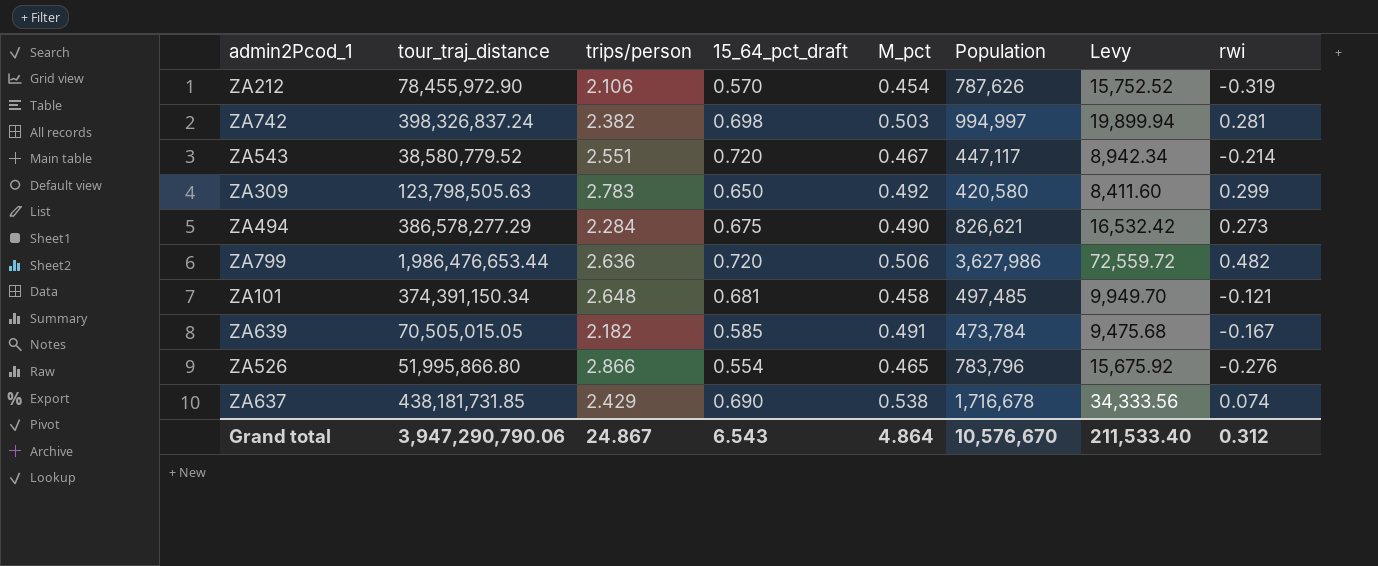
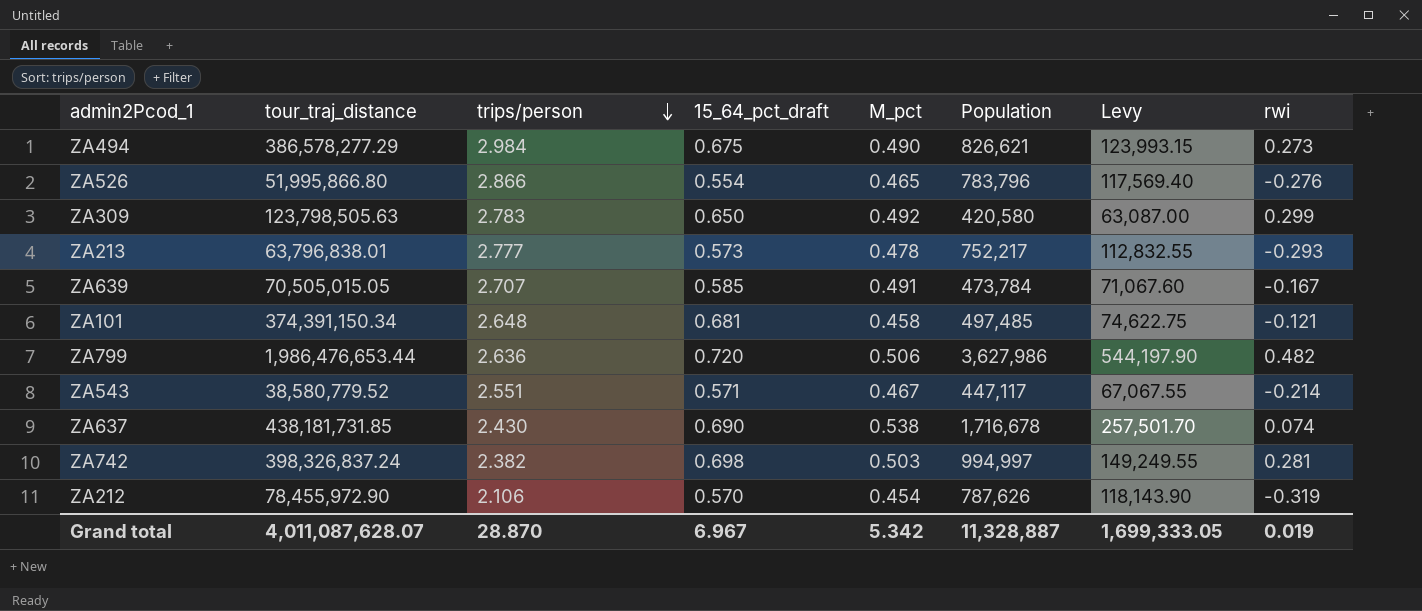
row order: none -> trips/person descending
column Levy | formula: [Population] * 0.02 -> [Population] * 0.15
ZA494 | trips/person: 2.284 -> 2.984
row ZA213: none -> 63,796,838.01 | 2.777 | 0.573 | 0.478 | 752,217 | 112,832.55 | -0.293
ZA639 | trips/person: 2.182 -> 2.707
ZA543 | 15_64_pct_draft: 0.720 -> 0.571
ZA637 | trips/person: 2.429 -> 2.430
Grand total | tour_traj_distance: 3,947,290,790.06 -> 4,011,087,628.07
Grand total | trips/person: 24.867 -> 28.870
Grand total | 15_64_pct_draft: 6.543 -> 6.967
Grand total | M_pct: 4.864 -> 5.342
Grand total | Population: 10,576,670 -> 11,328,887
Grand total | Levy: 211,533.40 -> 1,699,333.05
Grand total | rwi: 0.312 -> 0.019

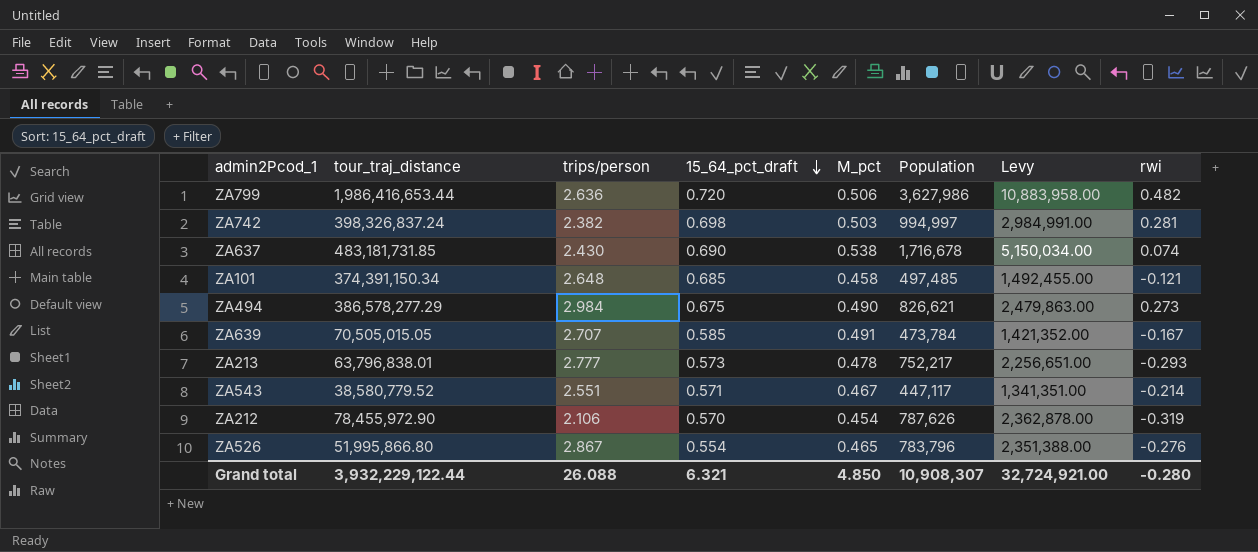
row order: trips/person descending -> 15_64_pct_draft descending
column Levy | formula: [Population] * 0.15 -> [Population] * 3
row ZA309: 123,798,505.63 | 2.783 | 0.650 | 0.492 | 420,580 | 63,087.00 | 0.299 -> none
ZA799 | tour_traj_distance: 1,986,476,653.44 -> 1,986,416,653.44
ZA637 | tour_traj_distance: 438,181,731.85 -> 483,181,731.85
ZA101 | 15_64_pct_draft: 0.681 -> 0.685
ZA526 | trips/person: 2.866 -> 2.867
Grand total | tour_traj_distance: 4,011,087,628.07 -> 3,932,229,122.44
Grand total | trips/person: 28.870 -> 26.088
Grand total | 15_64_pct_draft: 6.967 -> 6.321
Grand total | M_pct: 5.342 -> 4.850
Grand total | Population: 11,328,887 -> 10,908,307
Grand total | Levy: 1,699,333.05 -> 32,724,921.00
Grand total | rwi: 0.019 -> -0.280

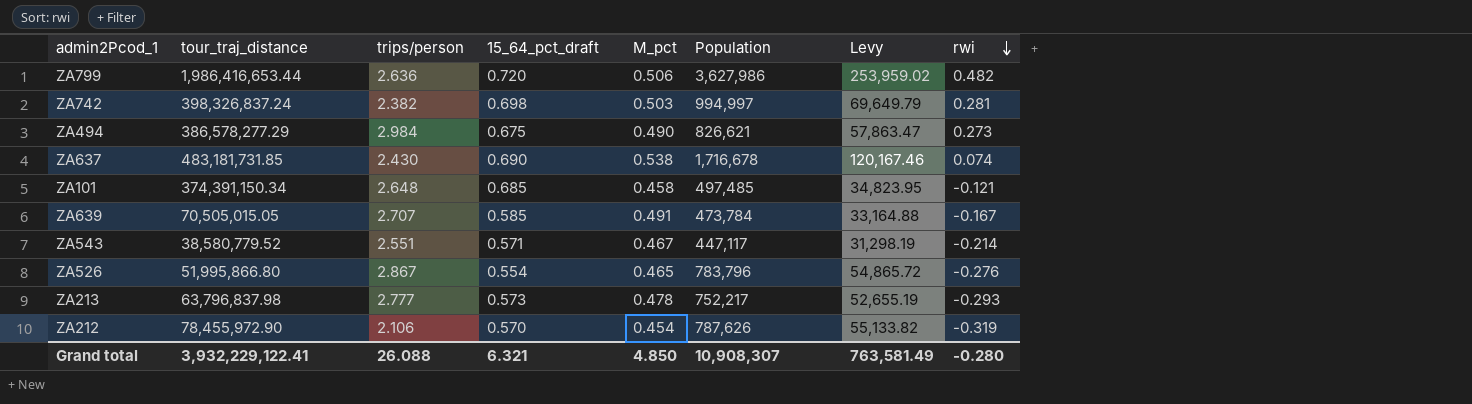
row order: 15_64_pct_draft descending -> rwi descending
column Levy | formula: [Population] * 3 -> [Population] * 0.07
ZA213 | tour_traj_distance: 63,796,838.01 -> 63,796,837.98
Grand total | tour_traj_distance: 3,932,229,122.44 -> 3,932,229,122.41
Grand total | Levy: 32,724,921.00 -> 763,581.49

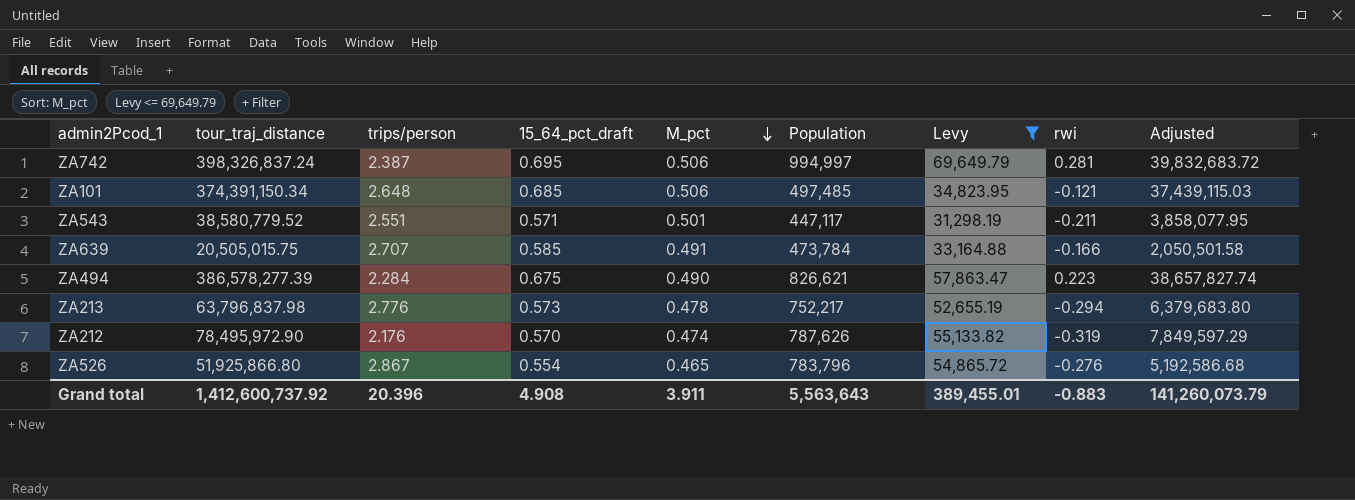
filter: none -> Levy <= 69,649.79
row order: rwi descending -> M_pct descending
column Adjusted | formula: none -> [tour_traj_distance] * 0.1
ZA742 | trips/person: 2.382 -> 2.387
ZA742 | 15_64_pct_draft: 0.698 -> 0.695
ZA742 | M_pct: 0.503 -> 0.506
ZA101 | M_pct: 0.458 -> 0.506
ZA543 | M_pct: 0.467 -> 0.501
ZA543 | rwi: -0.214 -> -0.211
ZA639 | tour_traj_distance: 70,505,015.05 -> 20,505,015.75
ZA639 | rwi: -0.167 -> -0.166
ZA494 | tour_traj_distance: 386,578,277.29 -> 386,578,277.39
ZA494 | trips/person: 2.984 -> 2.284
ZA494 | rwi: 0.273 -> 0.223
ZA213 | trips/person: 2.777 -> 2.776
ZA213 | rwi: -0.293 -> -0.294
ZA212 | tour_traj_distance: 78,455,972.90 -> 78,495,972.90
ZA212 | trips/person: 2.106 -> 2.176
ZA212 | M_pct: 0.454 -> 0.474
ZA526 | tour_traj_distance: 51,995,866.80 -> 51,925,866.80
Grand total | tour_traj_distance: 3,932,229,122.41 -> 1,412,600,737.92
Grand total | trips/person: 26.088 -> 20.396
Grand total | 15_64_pct_draft: 6.321 -> 4.908
Grand total | M_pct: 4.850 -> 3.911
Grand total | Population: 10,908,307 -> 5,563,643
Grand total | Levy: 763,581.49 -> 389,455.01
Grand total | rwi: -0.280 -> -0.883

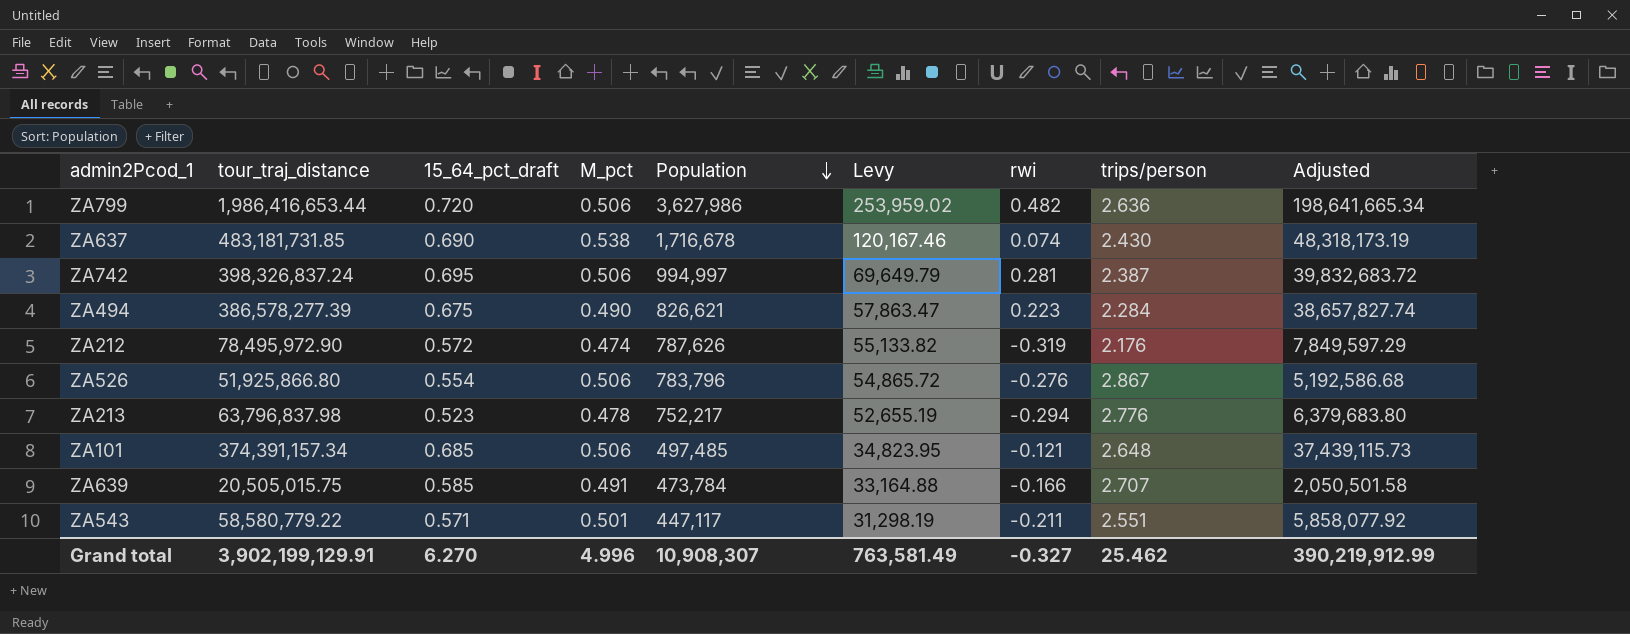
filter: Levy <= 69,649.79 -> none
row order: M_pct descending -> Population descending
column trips/person | position: 3 -> 8
ZA212 | 15_64_pct_draft: 0.570 -> 0.572
ZA526 | M_pct: 0.465 -> 0.506
ZA213 | 15_64_pct_draft: 0.573 -> 0.523
ZA101 | tour_traj_distance: 374,391,150.34 -> 374,391,157.34
ZA101 | Adjusted: 37,439,115.03 -> 37,439,115.73
ZA543 | tour_traj_distance: 38,580,779.52 -> 58,580,779.22
ZA543 | Adjusted: 3,858,077.95 -> 5,858,077.92
Grand total | tour_traj_distance: 1,412,600,737.92 -> 3,902,199,129.91
Grand total | 15_64_pct_draft: 4.908 -> 6.270
Grand total | M_pct: 3.911 -> 4.996
Grand total | Population: 5,563,643 -> 10,908,307
Grand total | Levy: 389,455.01 -> 763,581.49
Grand total | rwi: -0.883 -> -0.327
Grand total | trips/person: 20.396 -> 25.462
Grand total | Adjusted: 141,260,073.79 -> 390,219,912.99

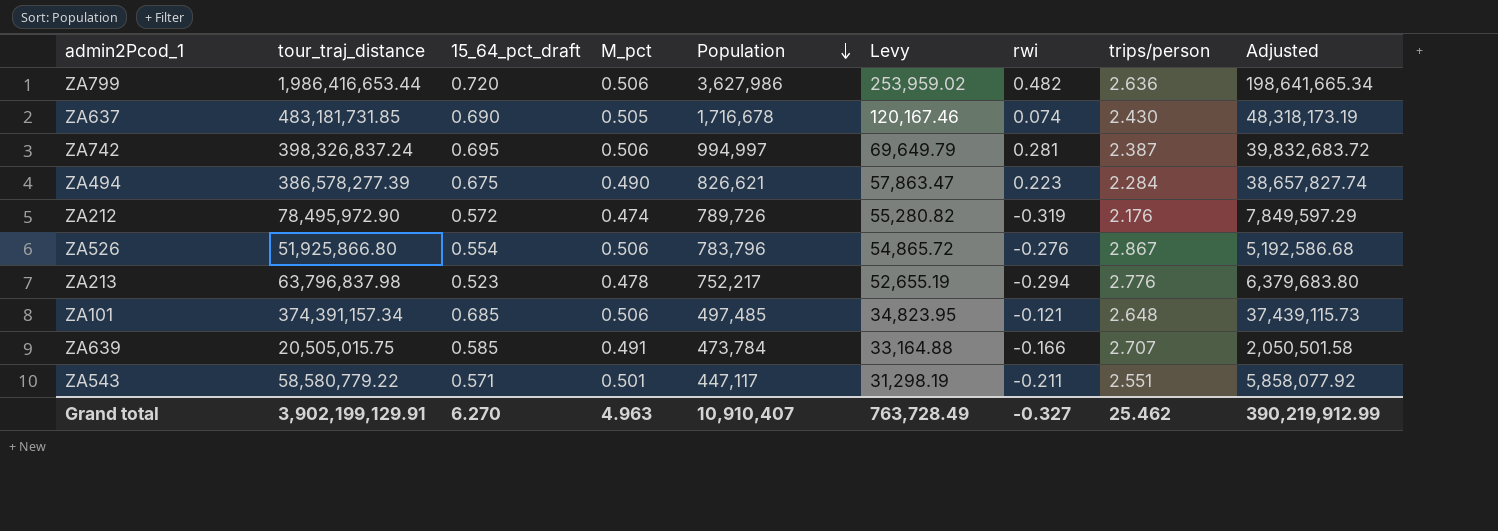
ZA637 | M_pct: 0.538 -> 0.505
ZA212 | Population: 787,626 -> 789,726
ZA212 | Levy: 55,133.82 -> 55,280.82
Grand total | M_pct: 4.996 -> 4.963
Grand total | Population: 10,908,307 -> 10,910,407
Grand total | Levy: 763,581.49 -> 763,728.49

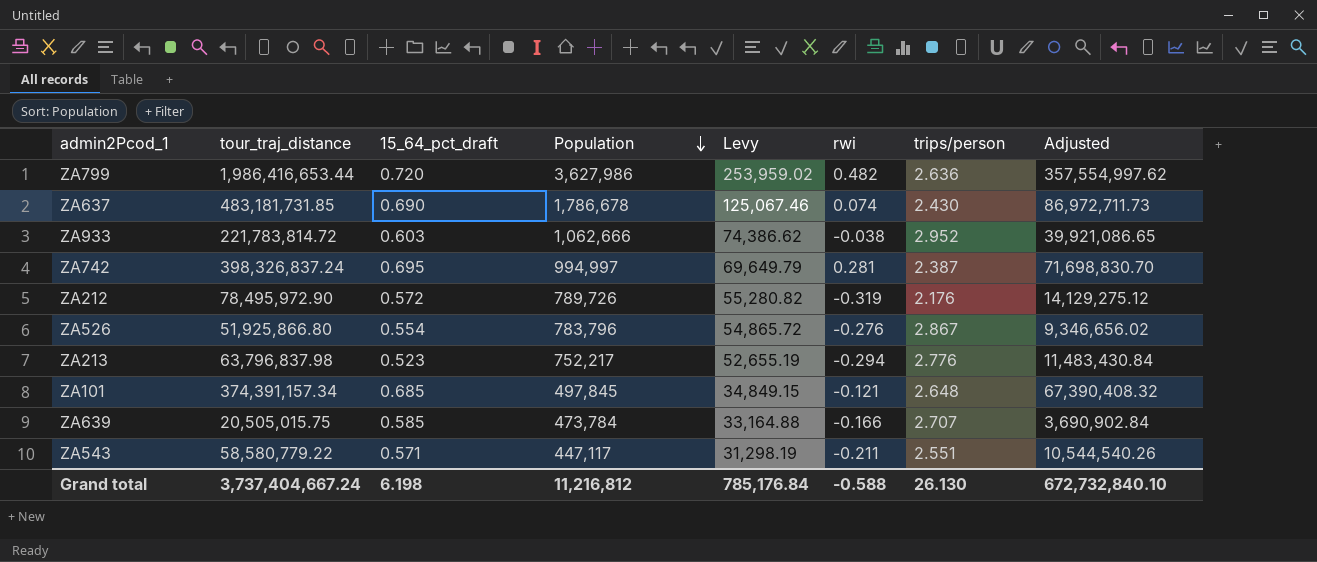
column M_pct | position: 4 -> none
column Adjusted | formula: [tour_traj_distance] * 0.1 -> [tour_traj_distance] * 0.18
row ZA494: 386,578,277.39 | 0.675 | 0.490 | 826,621 | 57,863.47 | 0.223 | 2.284 | 38,657,827.74 -> none
ZA637 | Population: 1,716,678 -> 1,786,678
ZA637 | Levy: 120,167.46 -> 125,067.46
row ZA933: none -> 221,783,814.72 | 0.603 | 1,062,666 | 74,386.62 | -0.038 | 2.952 | 39,921,086.65
ZA101 | Population: 497,485 -> 497,845
ZA101 | Levy: 34,823.95 -> 34,849.15
Grand total | tour_traj_distance: 3,902,199,129.91 -> 3,737,404,667.24
Grand total | 15_64_pct_draft: 6.270 -> 6.198
Grand total | Population: 10,910,407 -> 11,216,812
Grand total | Levy: 763,728.49 -> 785,176.84
Grand total | rwi: -0.327 -> -0.588
Grand total | trips/person: 25.462 -> 26.130
Grand total | Adjusted: 390,219,912.99 -> 672,732,840.10

